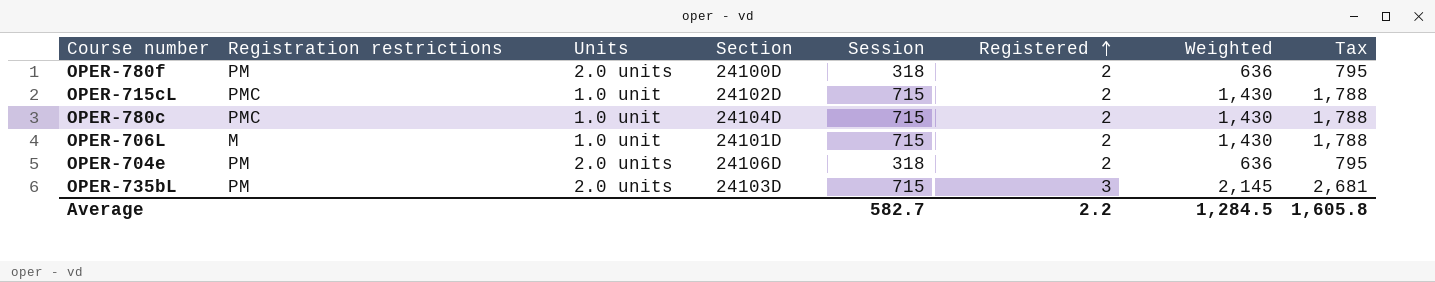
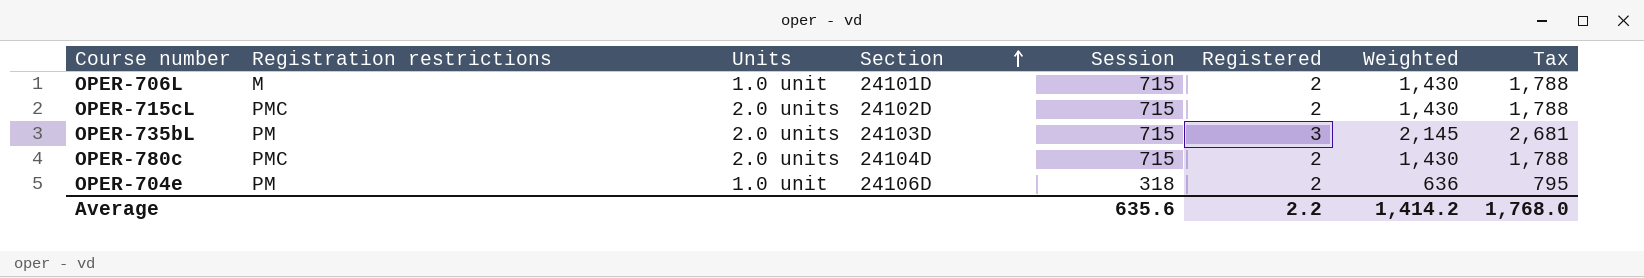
row order: Registered ascending -> Section ascending
row OPER-780f: PM | 2.0 units | 24100D | 318 | 2 | 636 | 795 -> none
OPER-715cL | Units: 1.0 unit -> 2.0 units
OPER-780c | Units: 1.0 unit -> 2.0 units
OPER-704e | Units: 2.0 units -> 1.0 unit
Average | Session: 582.7 -> 635.6
Average | Weighted: 1,284.5 -> 1,414.2
Average | Tax: 1,605.8 -> 1,768.0

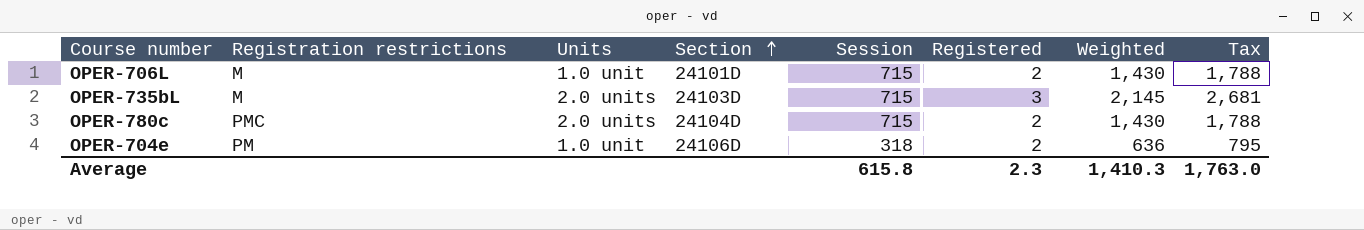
row OPER-715cL: PMC | 2.0 units | 24102D | 715 | 2 | 1,430 | 1,788 -> none
OPER-735bL | Registration restrictions: PM -> M
Average | Session: 635.6 -> 615.8
Average | Registered: 2.2 -> 2.3
Average | Weighted: 1,414.2 -> 1,410.3
Average | Tax: 1,768.0 -> 1,763.0

